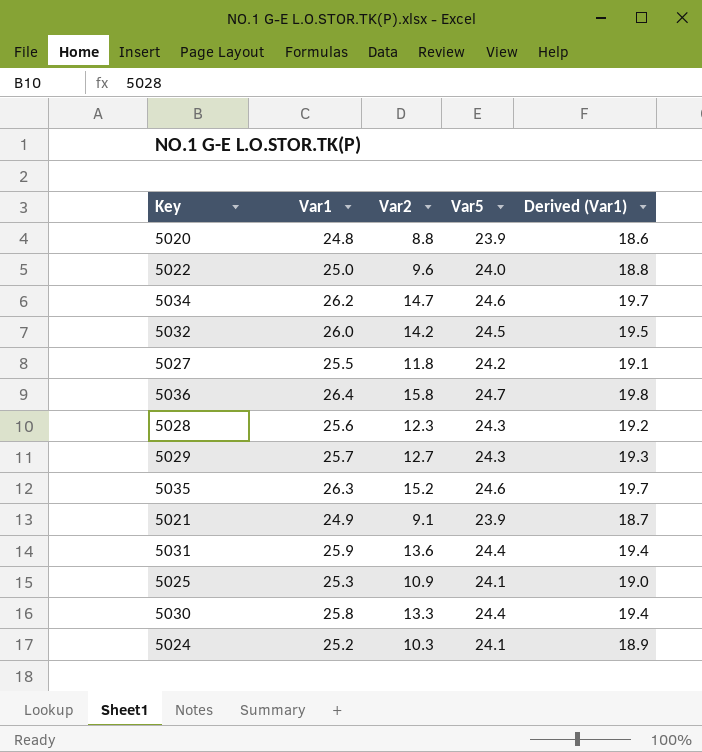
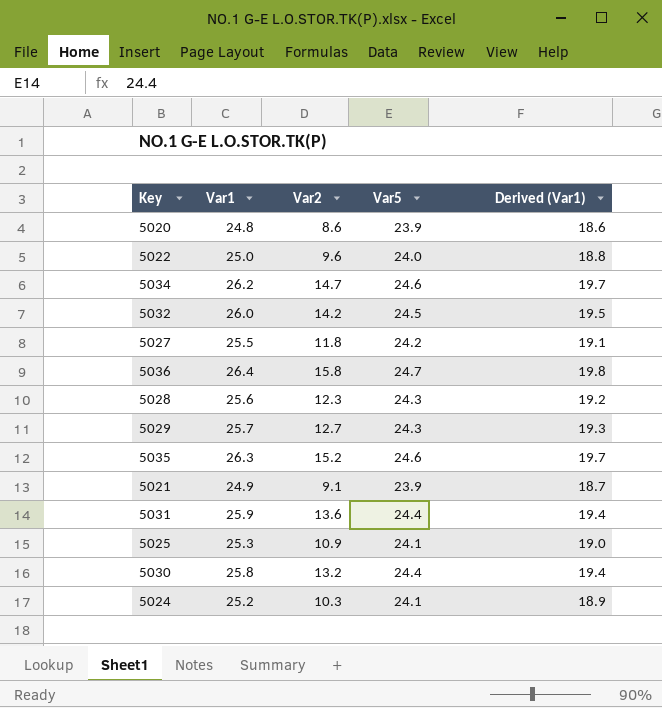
5020 | Var2: 8.8 -> 8.6
5030 | Var2: 13.3 -> 13.2

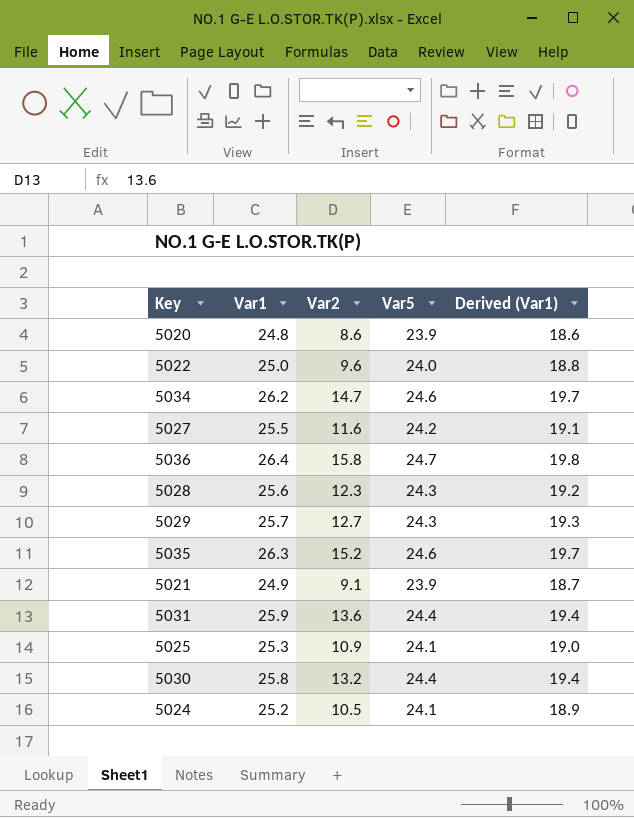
row 5032: 26.0 | 14.2 | 24.5 | 19.5 -> none
5027 | Var2: 11.8 -> 11.6
5024 | Var2: 10.3 -> 10.5

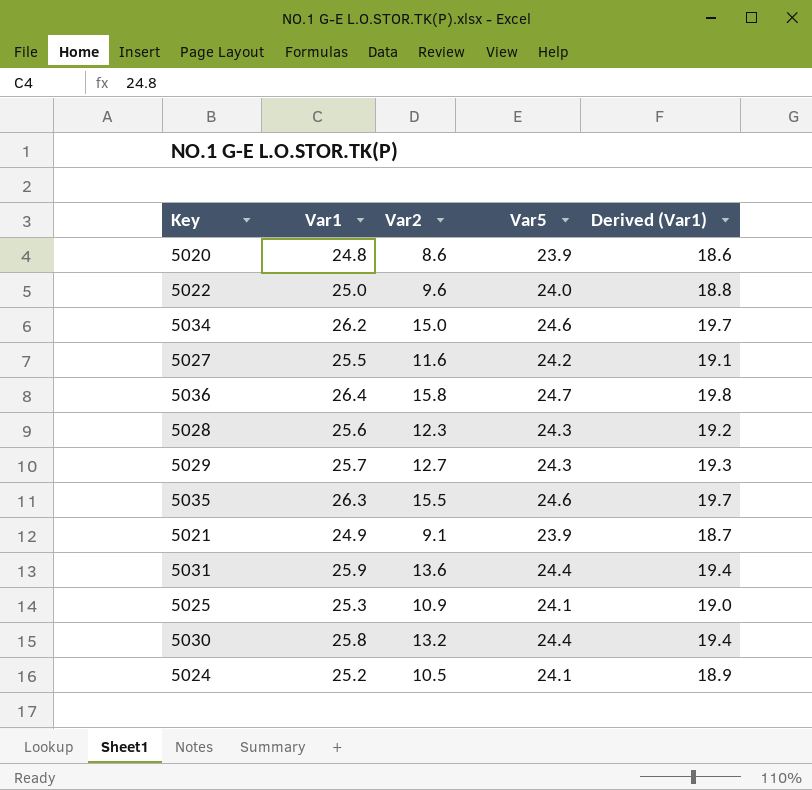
5034 | Var2: 14.7 -> 15.0
5035 | Var2: 15.2 -> 15.5

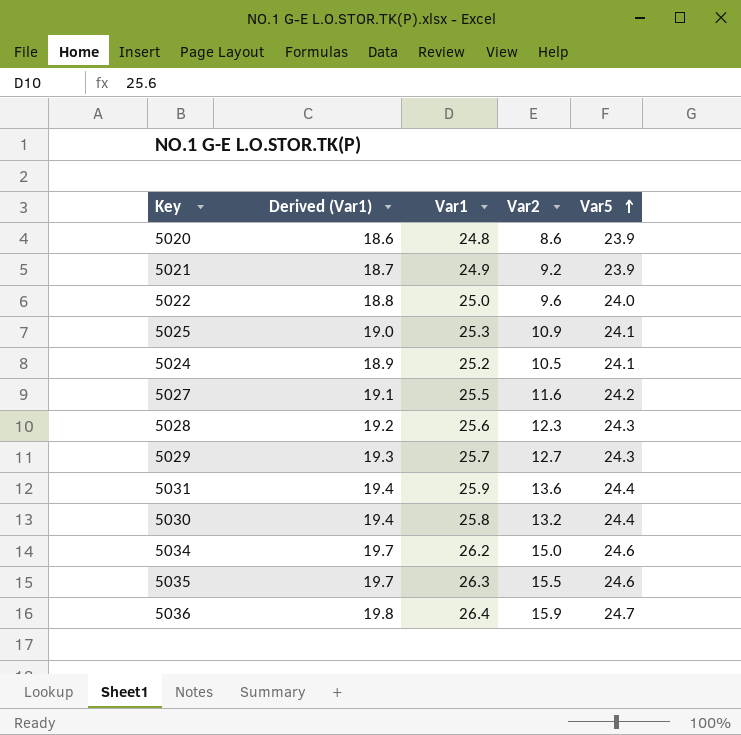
row order: none -> Var5 ascending
column Derived (Var1) | position: 5 -> 2
5021 | Var2: 9.1 -> 9.2
5036 | Var2: 15.8 -> 15.9

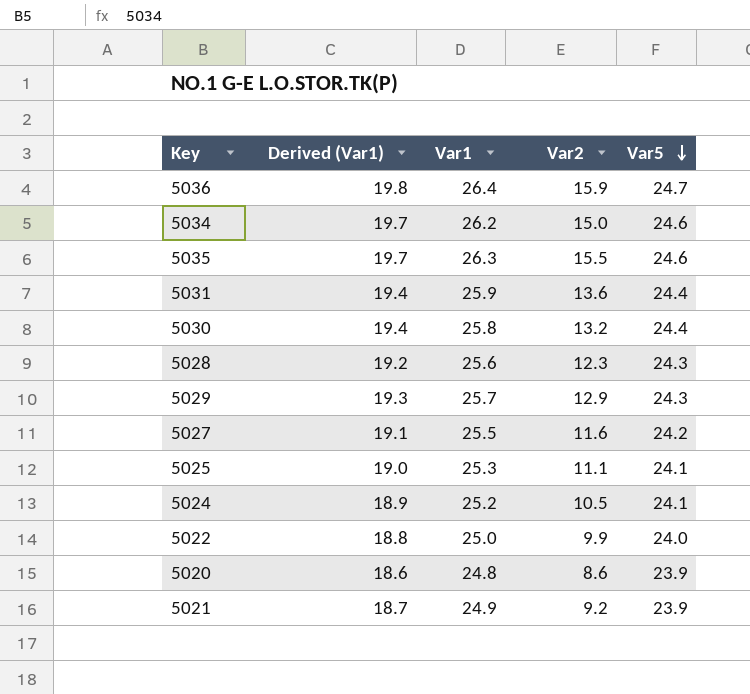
row order: Var5 ascending -> Var5 descending
5029 | Var2: 12.7 -> 12.9
5025 | Var2: 10.9 -> 11.1
5022 | Var2: 9.6 -> 9.9

